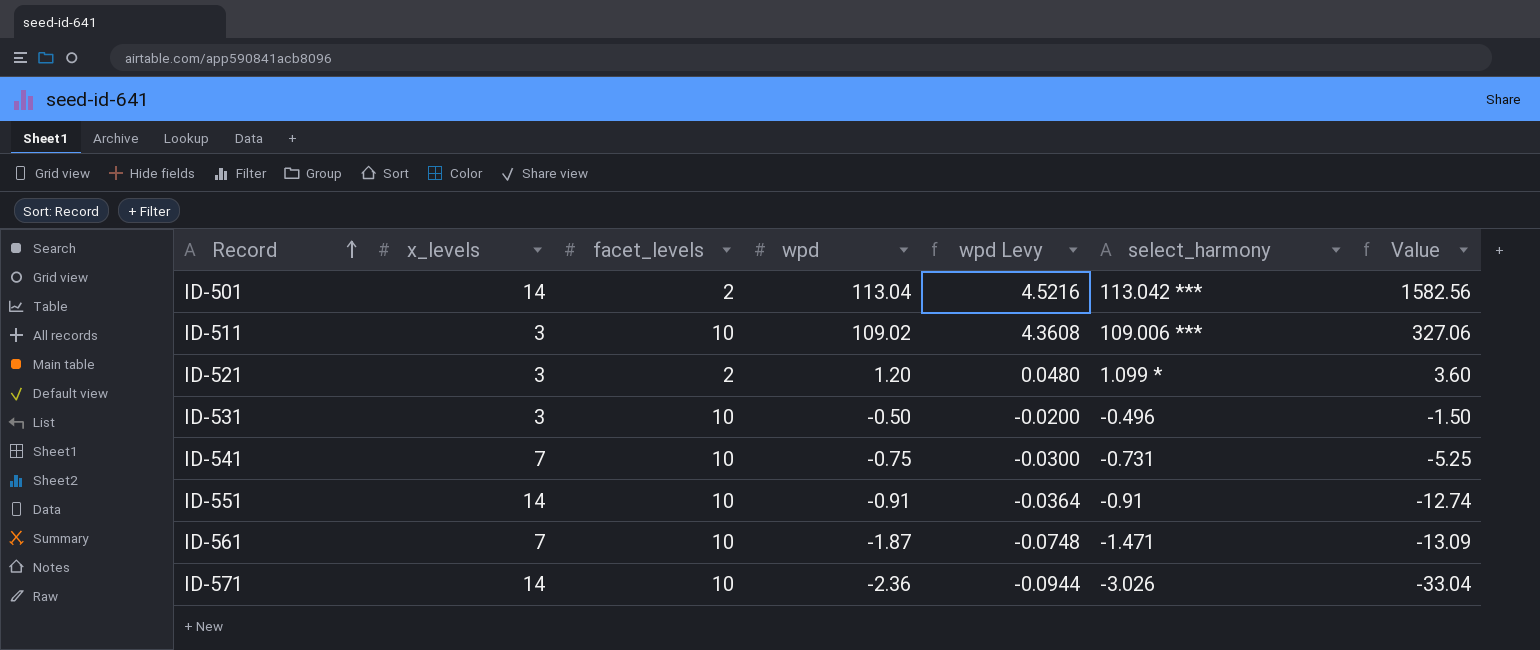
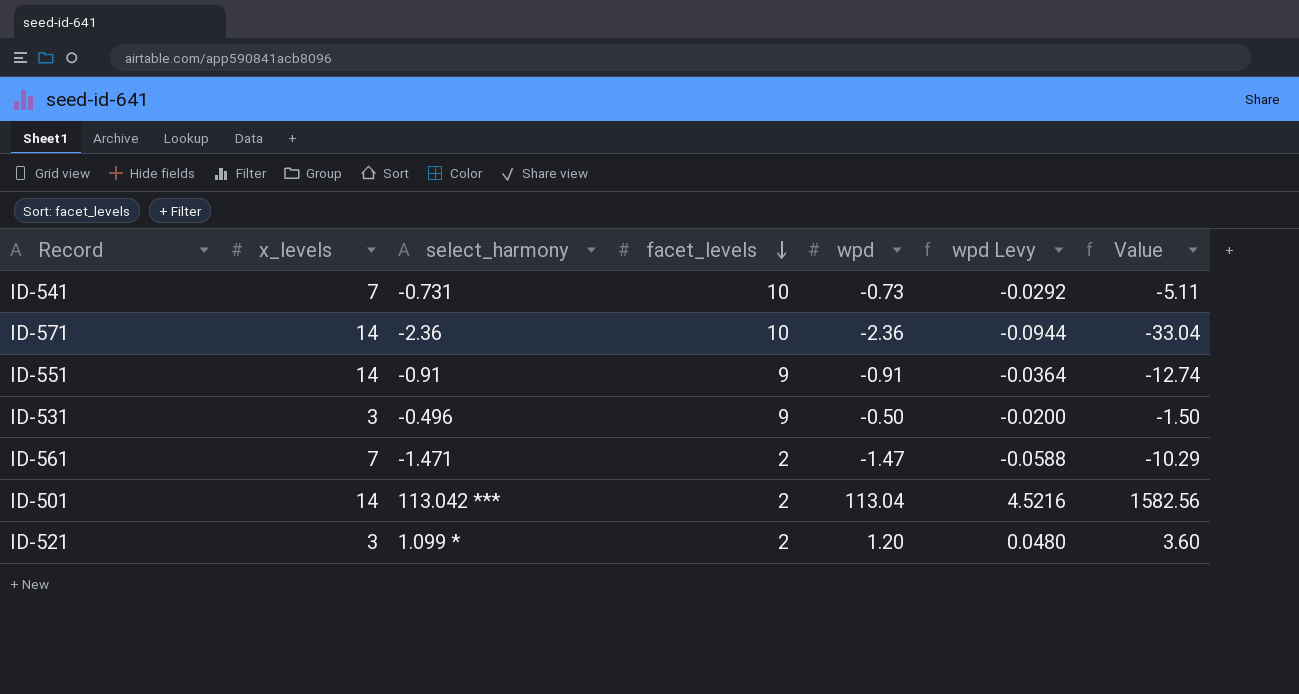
row order: Record ascending -> facet_levels descending
column select_harmony | position: 6 -> 3
row ID-511: 3 | 10 | 109.02 | 4.3608 | 109.006 *** | 327.06 -> none
ID-541 | wpd: -0.75 -> -0.73
ID-541 | wpd Levy: -0.0300 -> -0.0292
ID-541 | Value: -5.25 -> -5.11
ID-571 | select_harmony: -3.026 -> -2.36
ID-551 | facet_levels: 10 -> 9
ID-531 | facet_levels: 10 -> 9
ID-561 | facet_levels: 10 -> 2
ID-561 | wpd: -1.87 -> -1.47
ID-561 | wpd Levy: -0.0748 -> -0.0588
ID-561 | Value: -13.09 -> -10.29

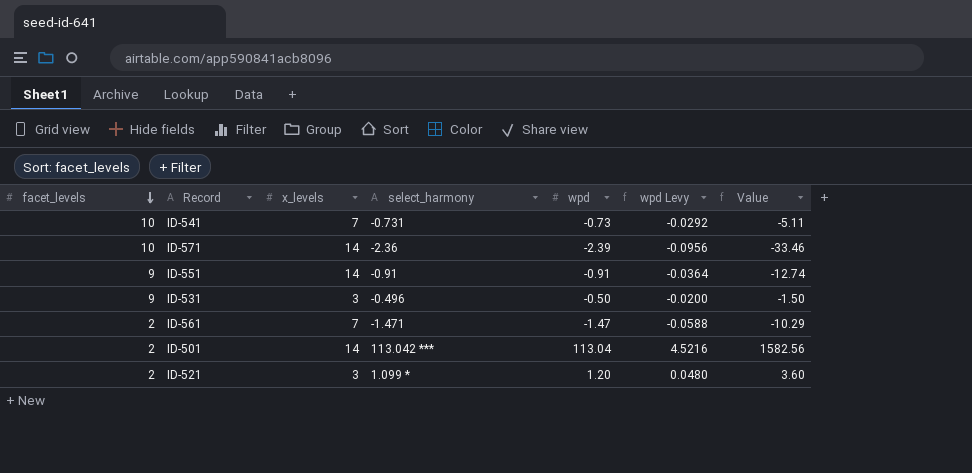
column facet_levels | position: 4 -> 1
ID-571 | wpd: -2.36 -> -2.39
ID-571 | wpd Levy: -0.0944 -> -0.0956
ID-571 | Value: -33.04 -> -33.46

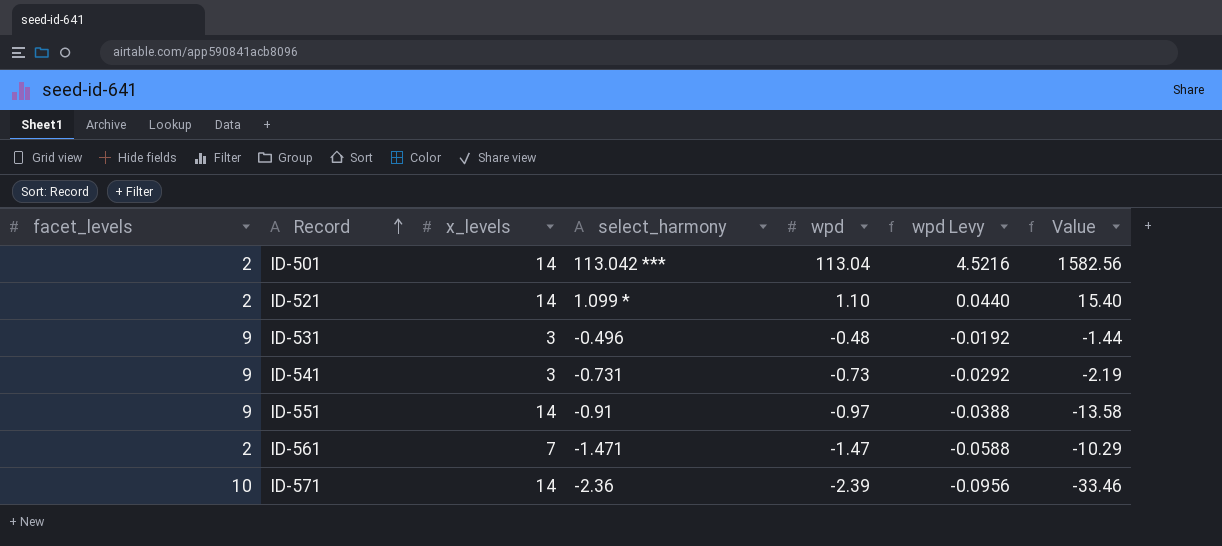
row order: facet_levels descending -> Record ascending
ID-521 | x_levels: 3 -> 14
ID-521 | wpd: 1.20 -> 1.10
ID-521 | wpd Levy: 0.0480 -> 0.0440
ID-521 | Value: 3.60 -> 15.40
ID-531 | wpd: -0.50 -> -0.48
ID-531 | wpd Levy: -0.0200 -> -0.0192
ID-531 | Value: -1.50 -> -1.44
ID-541 | facet_levels: 10 -> 9
ID-541 | x_levels: 7 -> 3
ID-541 | Value: -5.11 -> -2.19
ID-551 | wpd: -0.91 -> -0.97
ID-551 | wpd Levy: -0.0364 -> -0.0388
ID-551 | Value: -12.74 -> -13.58

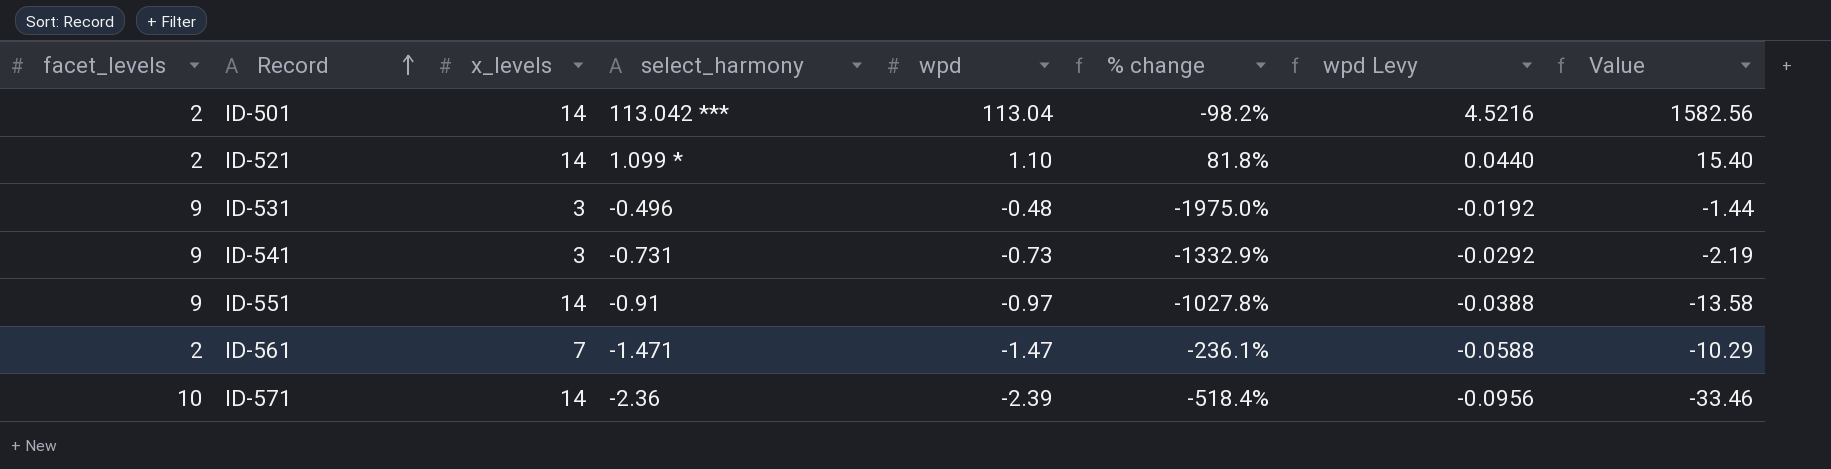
column % change | formula: none -> ([facet_levels] - [wpd]) / [wpd]

